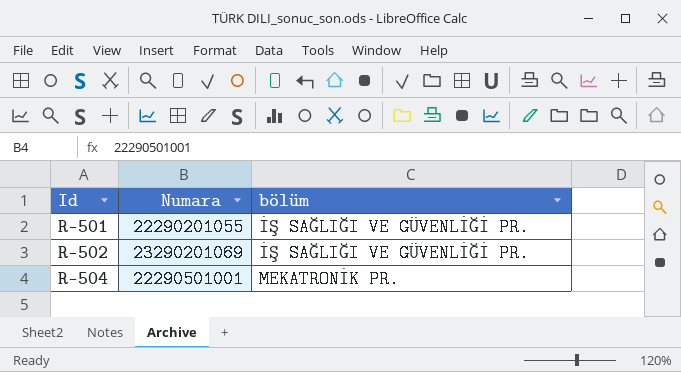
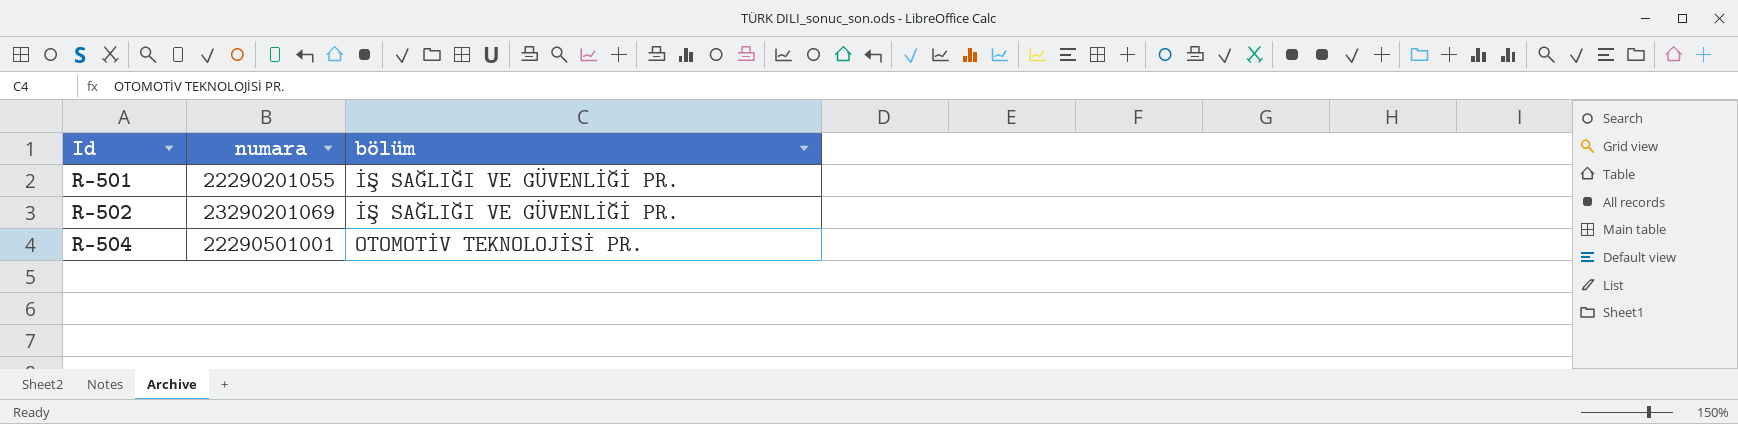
column name: Numara -> numara
R-504 | bölüm: MEKATRONİK PR. -> OTOMOTİV TEKNOLOJİSİ PR.

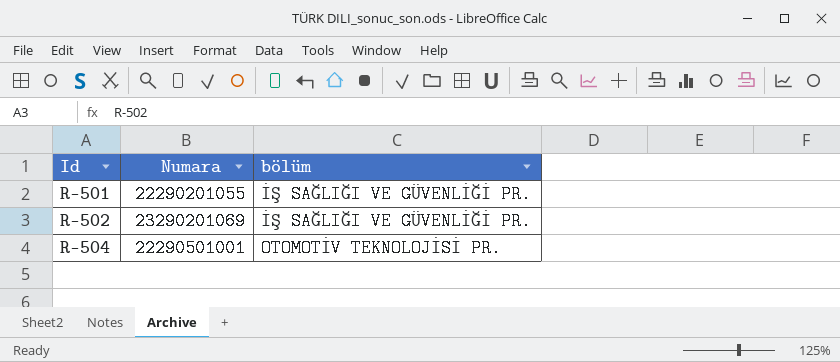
column name: numara -> Numara

